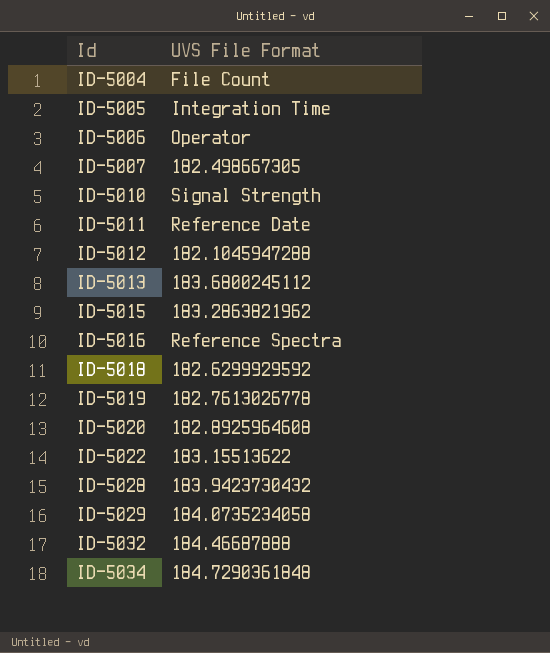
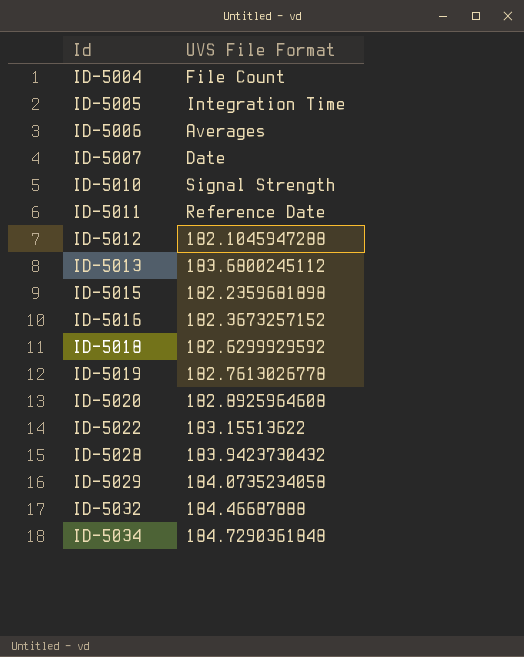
ID-5006 | UVS File Format: Operator -> Averages
ID-5007 | UVS File Format: 182.498667305 -> Date
ID-5015 | UVS File Format: 183.2863821962 -> 182.2359681898
ID-5016 | UVS File Format: Reference Spectra -> 182.3673257152

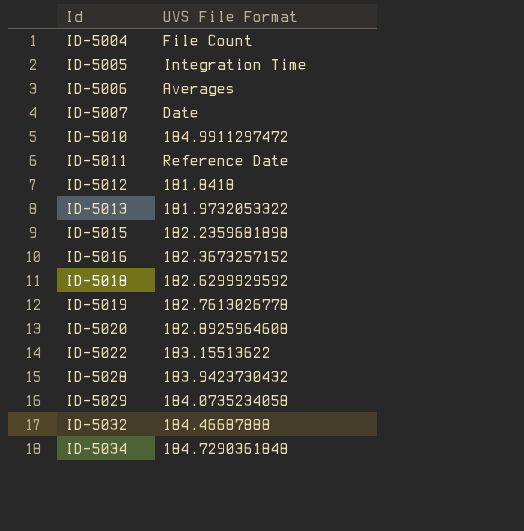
ID-5010 | UVS File Format: Signal Strength -> 184.9911297472
ID-5012 | UVS File Format: 182.1045947288 -> 181.8418
ID-5013 | UVS File Format: 183.6800245112 -> 181.9732053322

